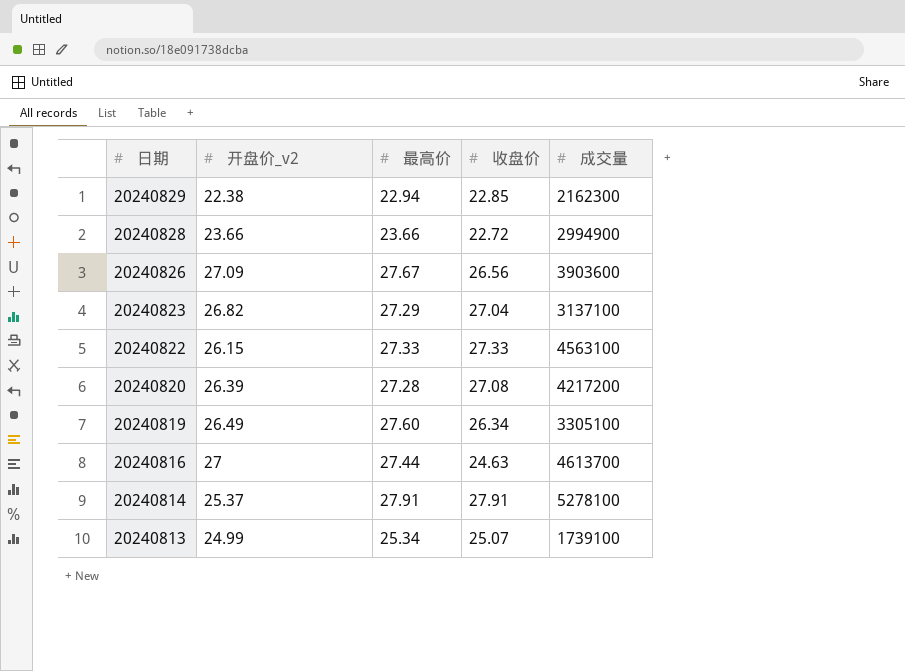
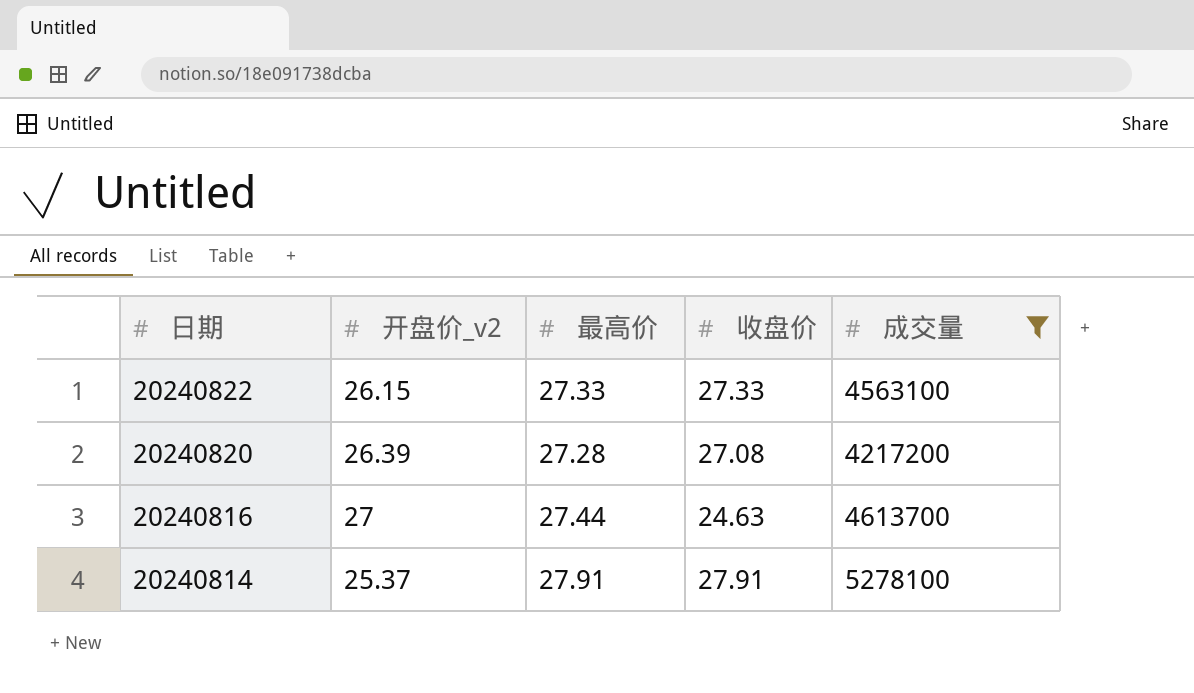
filter: none -> 成交量 >= 4217200

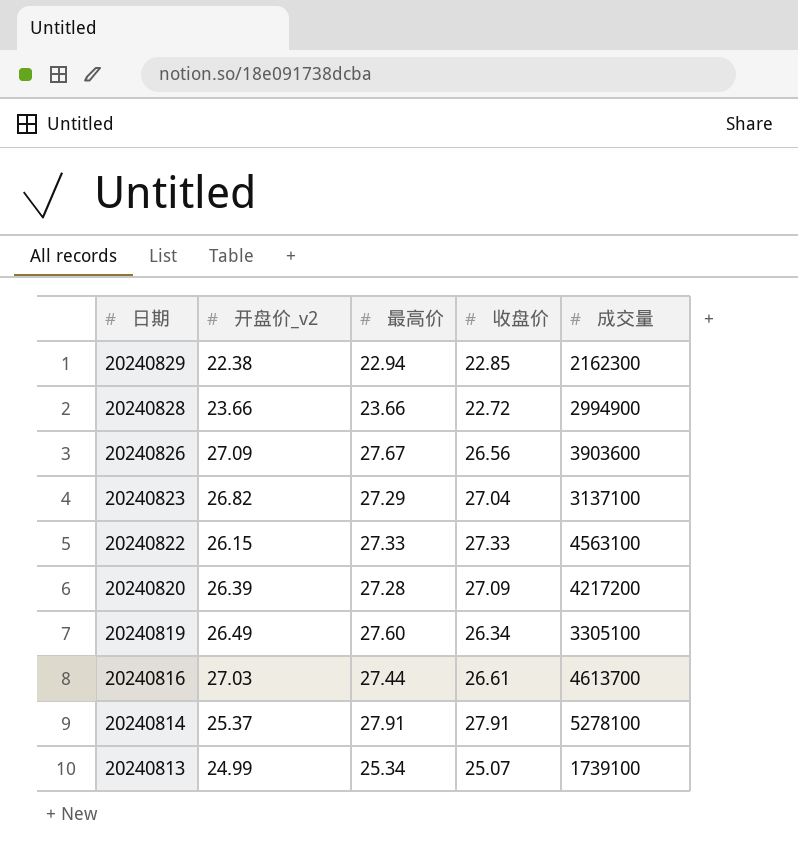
filter: 成交量 >= 4217200 -> none
20240820 | 收盘价: 27.08 -> 27.09
20240816 | 开盘价_v2: 27 -> 27.03
20240816 | 收盘价: 24.63 -> 26.61

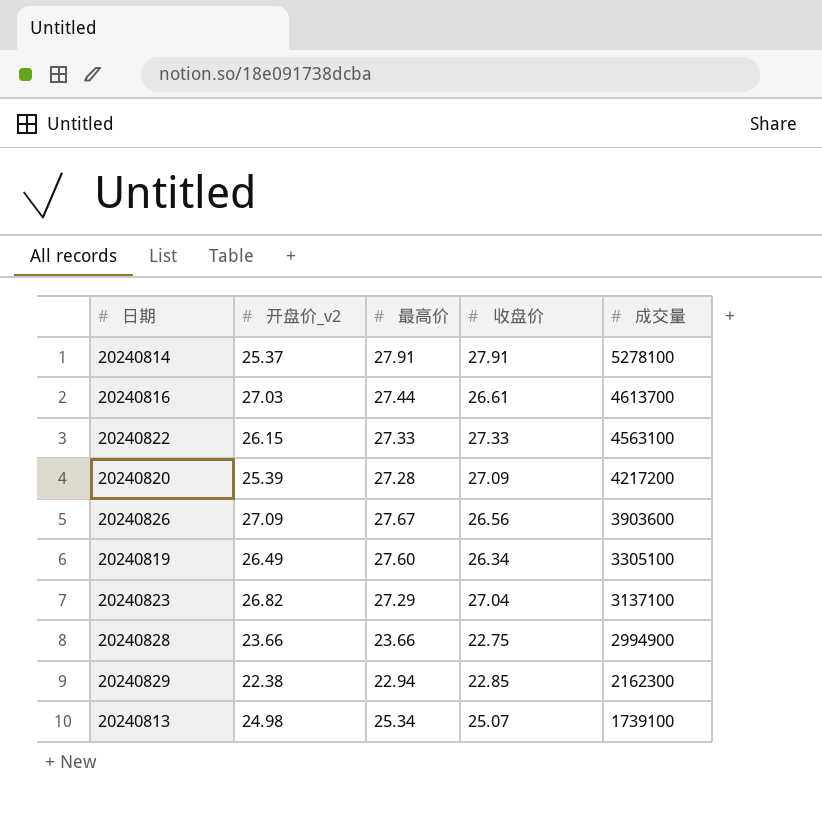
row order: 日期 descending -> 成交量 descending
20240820 | 开盘价_v2: 26.39 -> 25.39
20240828 | 收盘价: 22.72 -> 22.75
20240813 | 开盘价_v2: 24.99 -> 24.98

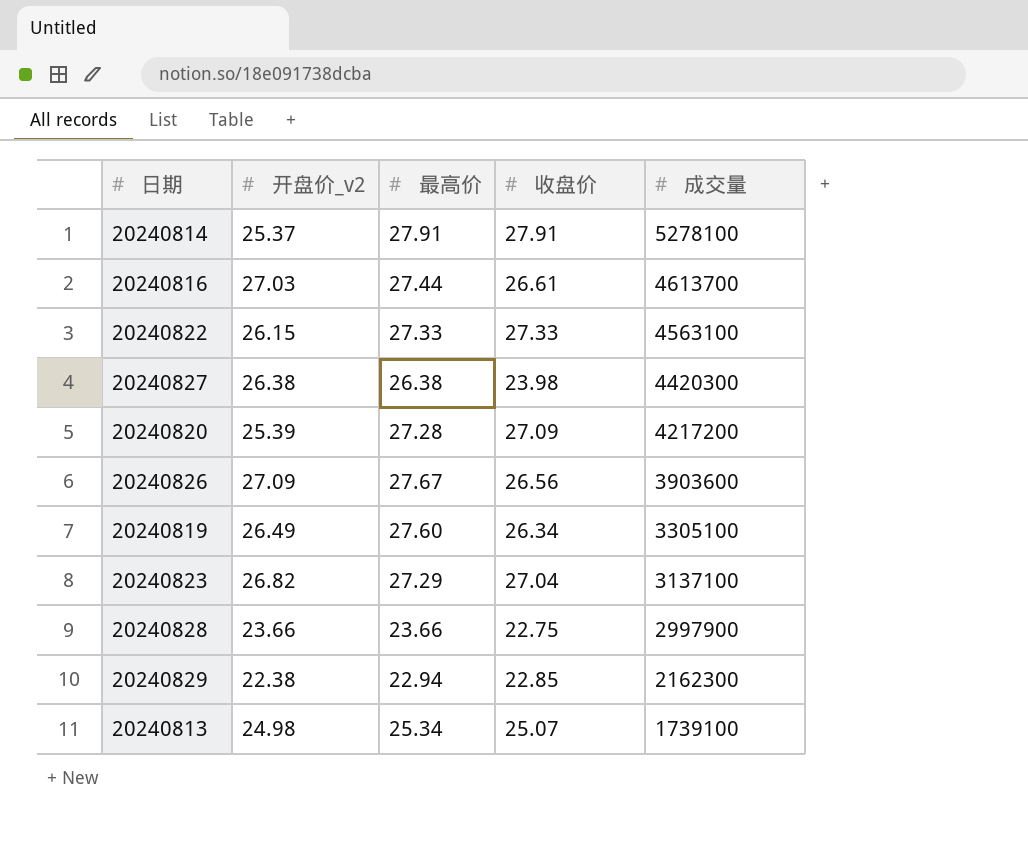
row 20240827: none -> 26.38 | 26.38 | 23.98 | 4420300
20240828 | 成交量: 2994900 -> 2997900

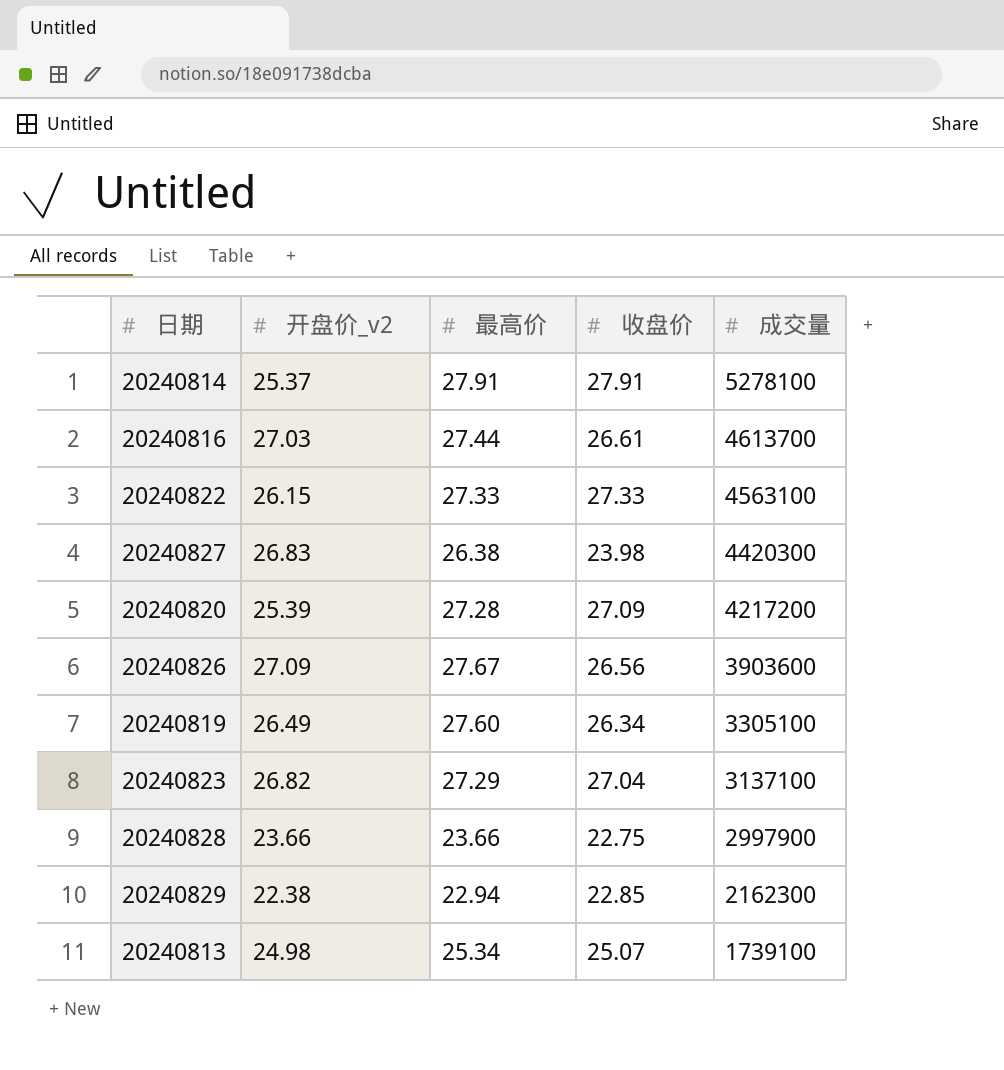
20240827 | 开盘价_v2: 26.38 -> 26.83

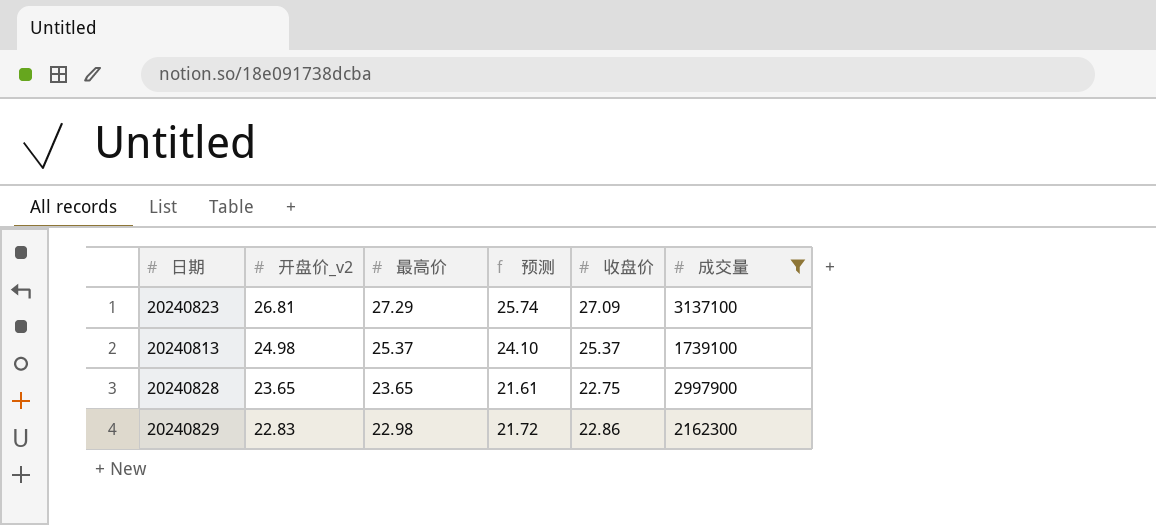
filter: none -> 成交量 <= 3137100
row order: 成交量 descending -> 开盘价_v2 descending
column 预测 | formula: none -> [收盘价] * 0.95
20240823 | 开盘价_v2: 26.82 -> 26.81
20240823 | 收盘价: 27.04 -> 27.09
20240813 | 最高价: 25.34 -> 25.37
20240813 | 收盘价: 25.07 -> 25.37
20240828 | 开盘价_v2: 23.66 -> 23.65
20240828 | 最高价: 23.66 -> 23.65
20240829 | 开盘价_v2: 22.38 -> 22.83
20240829 | 最高价: 22.94 -> 22.98
20240829 | 收盘价: 22.85 -> 22.86

